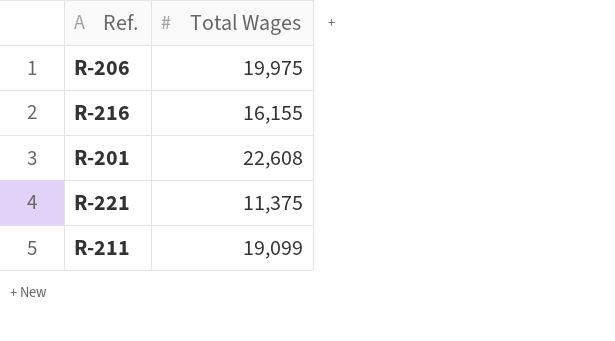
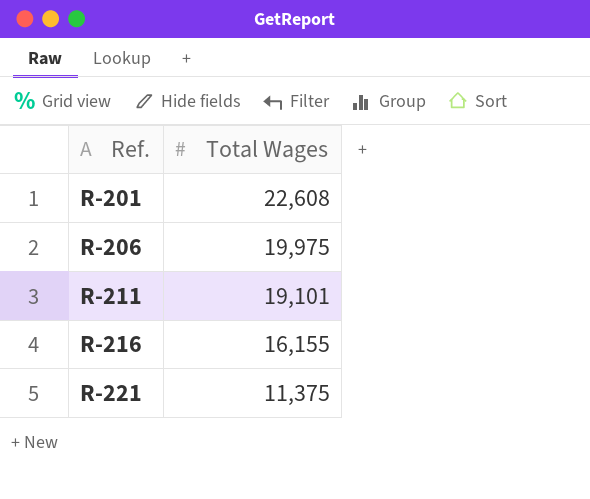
row order: none -> Ref. ascending
R-211 | Total Wages: 19,099 -> 19,101

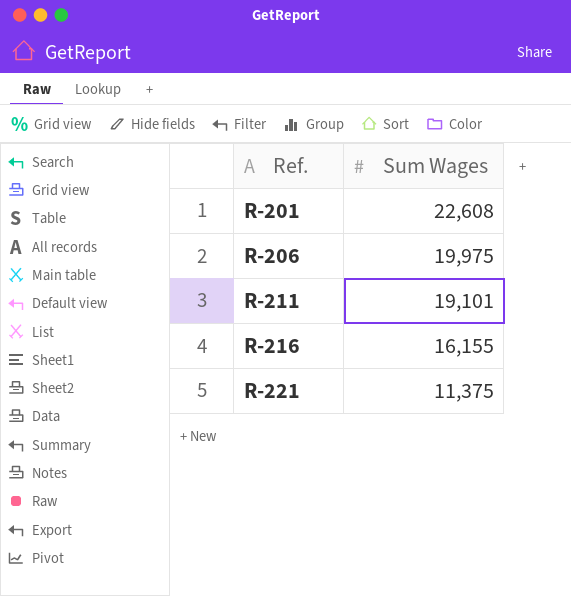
column name: Total Wages -> Sum Wages

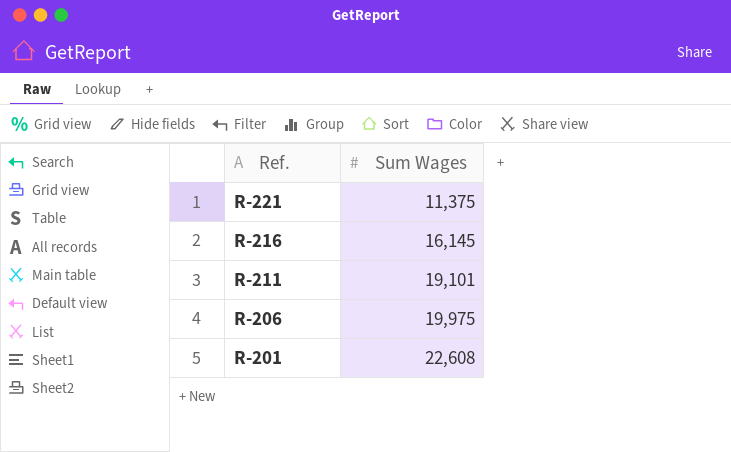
row order: Ref. ascending -> Ref. descending
R-216 | Sum Wages: 16,155 -> 16,145

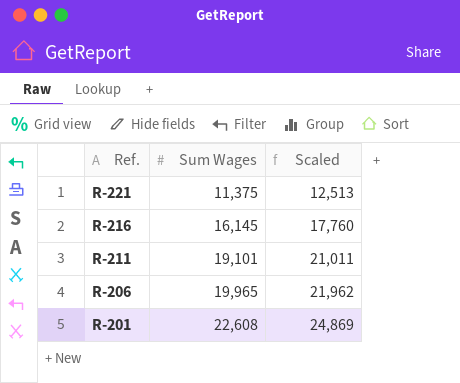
column Scaled | formula: none -> [Sum Wages] * 1.1
R-206 | Sum Wages: 19,975 -> 19,965

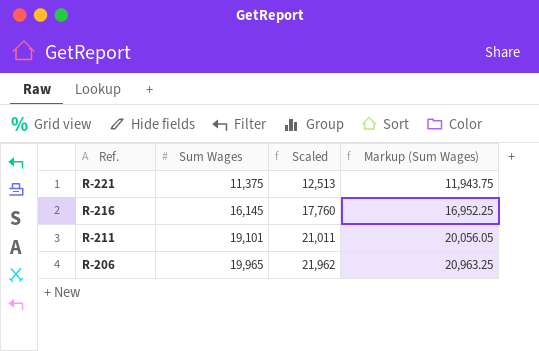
column Markup (Sum Wages) | formula: none -> [Sum Wages] * 1.05
row R-201: 22,608 | 24,869 -> none

